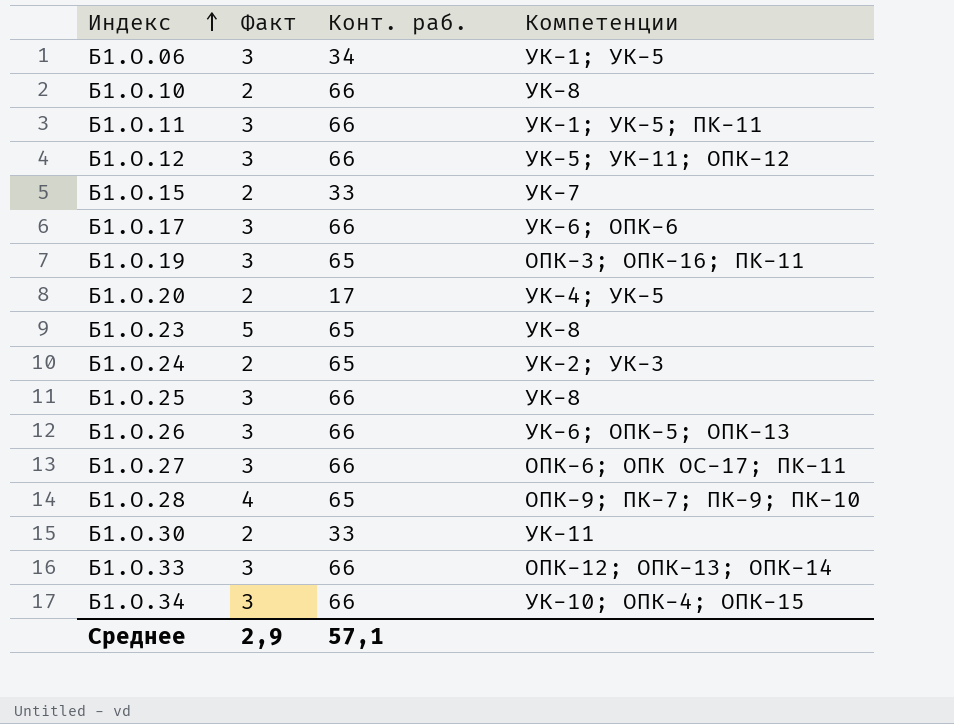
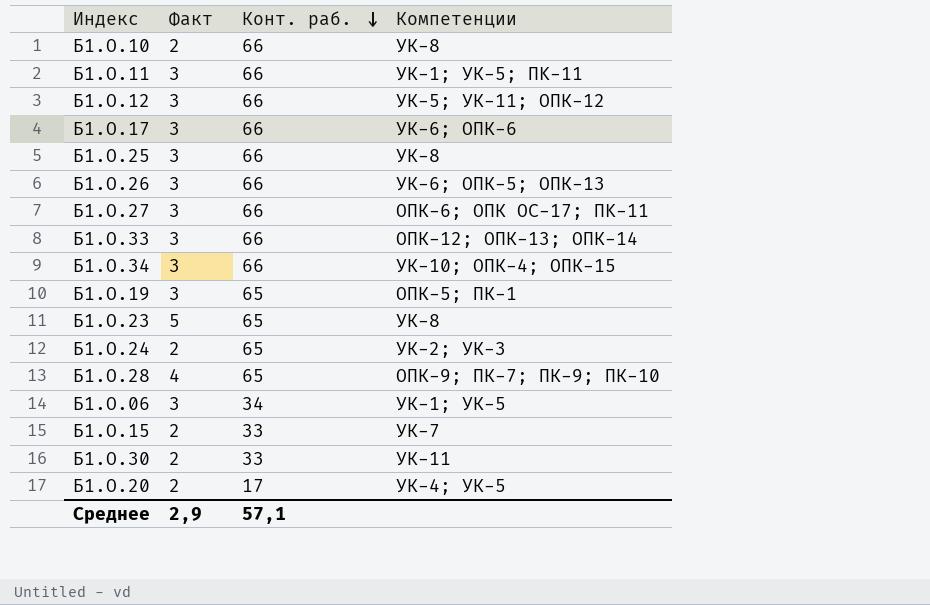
row order: Индекс ascending -> Конт. раб. descending
Б1.О.19 | Компетенции: ОПК-3; ОПК-16; ПK-11 -> ОПК-5; ПК-1

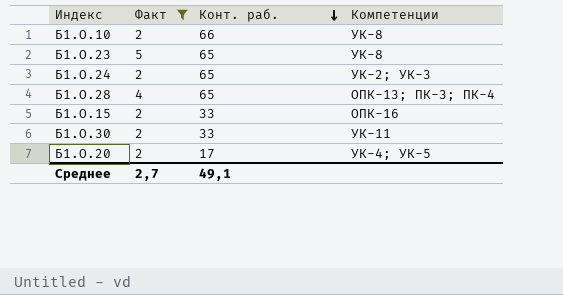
filter: none -> Факт != 3
Б1.О.28 | Компетенции: ОПК-9; ПК-7; ПК-9; ПК-10 -> ОПК-13; ПК-3; ПК-4
Б1.О.15 | Компетенции: УК-7 -> ОПК-16
Среднее | Факт: 2,9 -> 2,7
Среднее | Конт. раб.: 57,1 -> 49,1

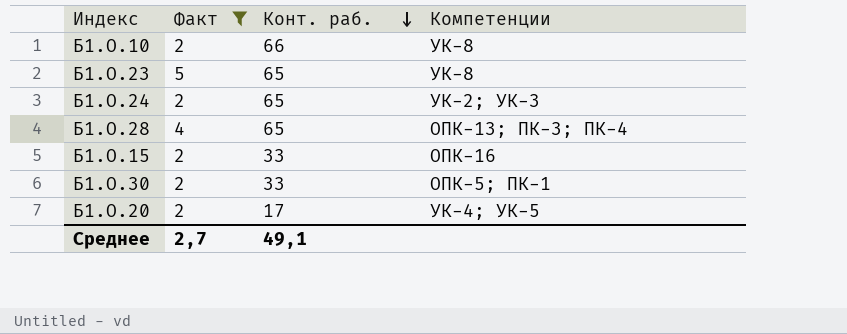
Б1.О.30 | Компетенции: УК-11 -> ОПК-5; ПК-1

